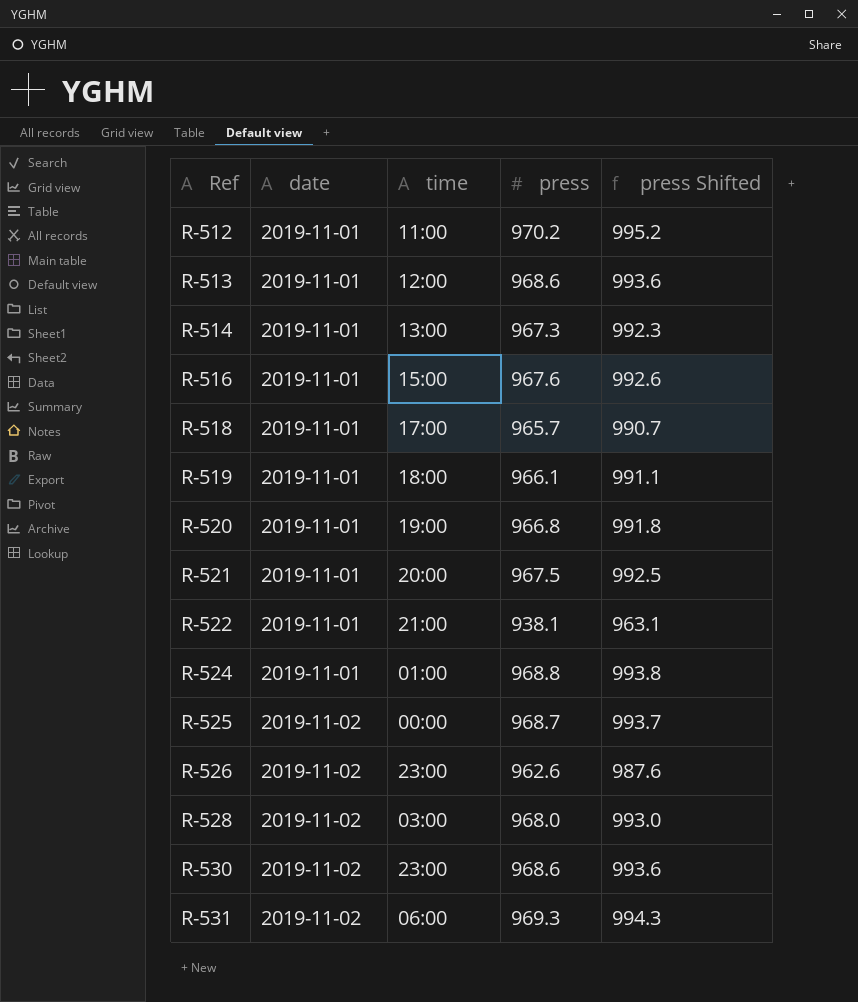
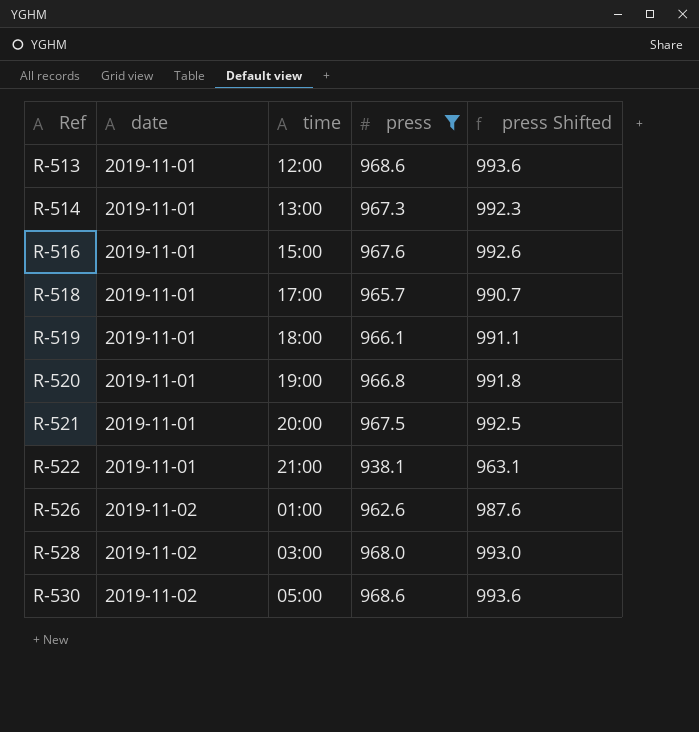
filter: none -> press <= 968.6
R-526 | time: 23:00 -> 01:00
R-530 | time: 23:00 -> 05:00

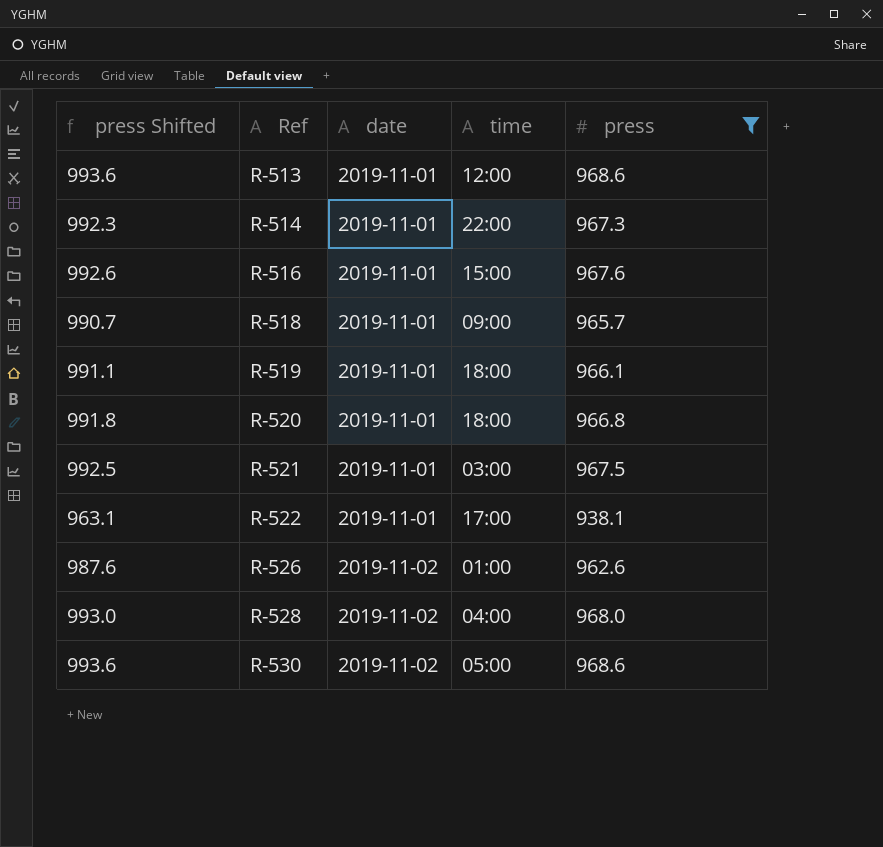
column press Shifted | position: 5 -> 1
R-514 | time: 13:00 -> 22:00
R-518 | time: 17:00 -> 09:00
R-520 | time: 19:00 -> 18:00
R-521 | time: 20:00 -> 03:00
R-522 | time: 21:00 -> 17:00
R-528 | time: 03:00 -> 04:00

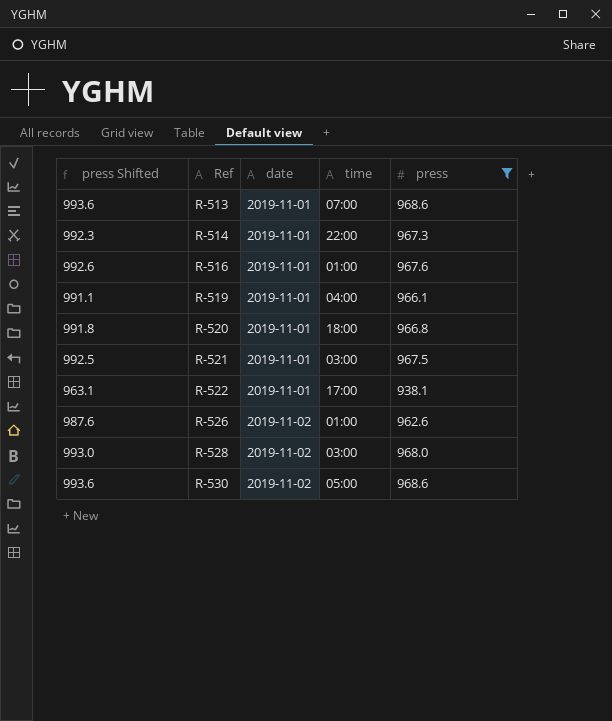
row R-518: 990.7 | 2019-11-01 | 09:00 | 965.7 -> none
R-513 | time: 12:00 -> 07:00
R-516 | time: 15:00 -> 01:00
R-519 | time: 18:00 -> 04:00
R-528 | time: 04:00 -> 03:00

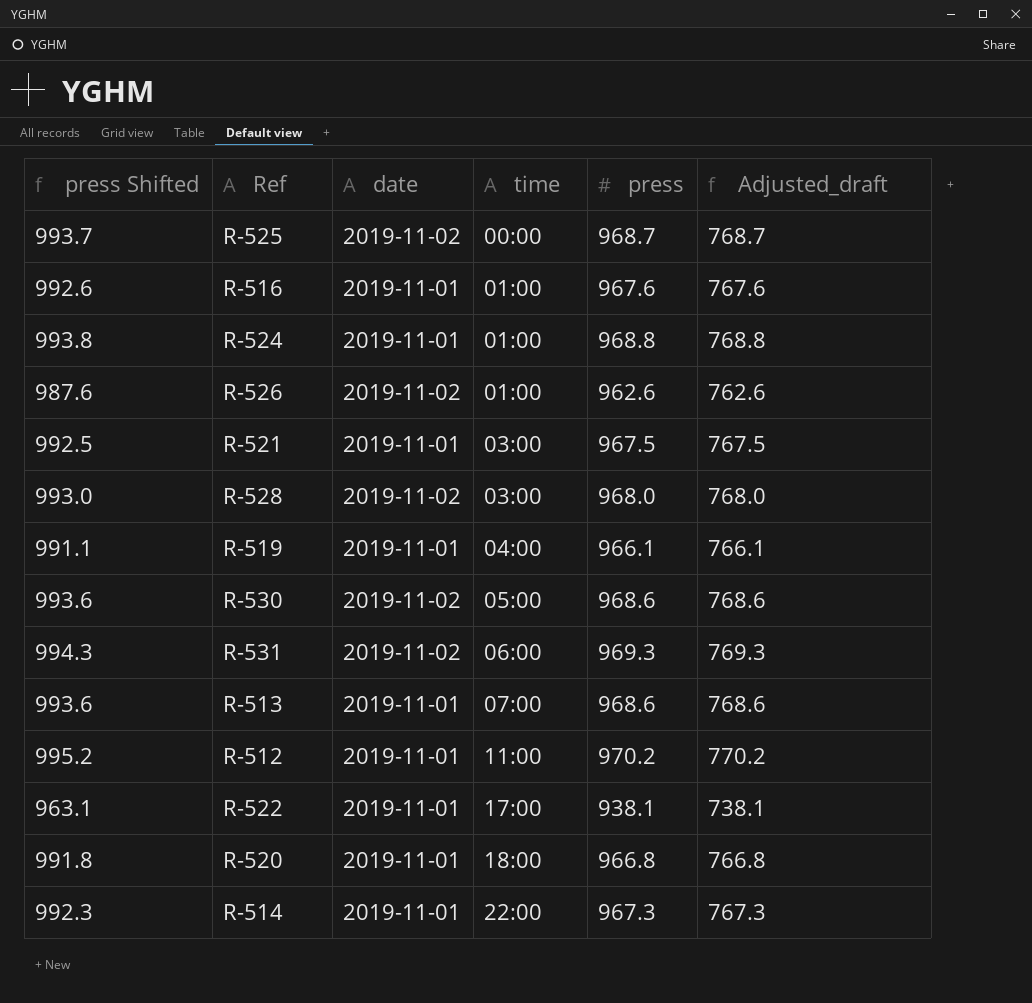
filter: press <= 968.6 -> none
row order: Ref ascending -> time ascending
column Adjusted_draft | formula: none -> [press] - 200

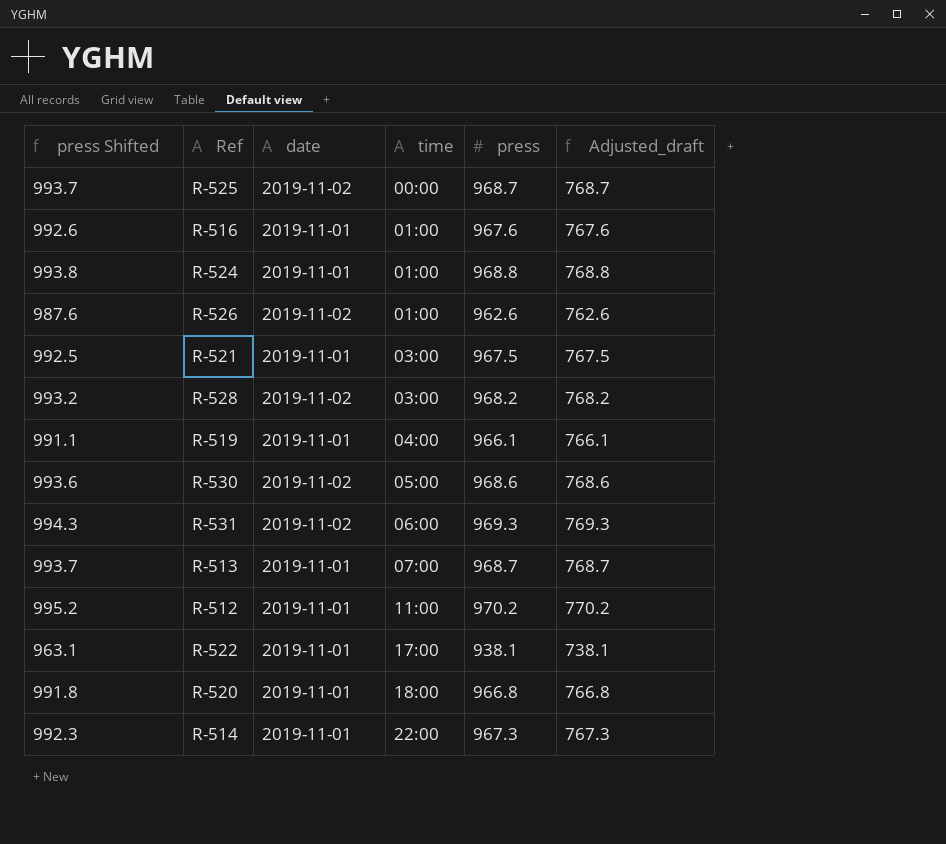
R-528 | press Shifted: 993.0 -> 993.2
R-528 | press: 968.0 -> 968.2
R-528 | Adjusted_draft: 768.0 -> 768.2
R-513 | press Shifted: 993.6 -> 993.7
R-513 | press: 968.6 -> 968.7
R-513 | Adjusted_draft: 768.6 -> 768.7

